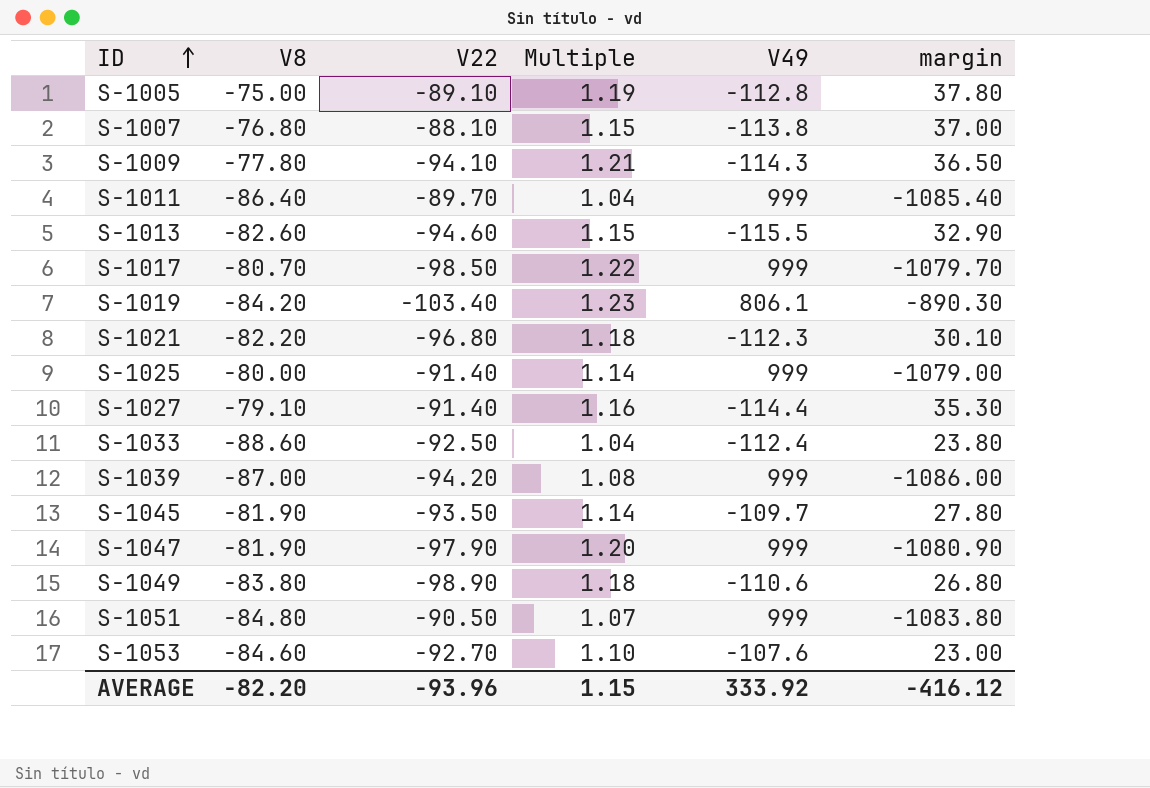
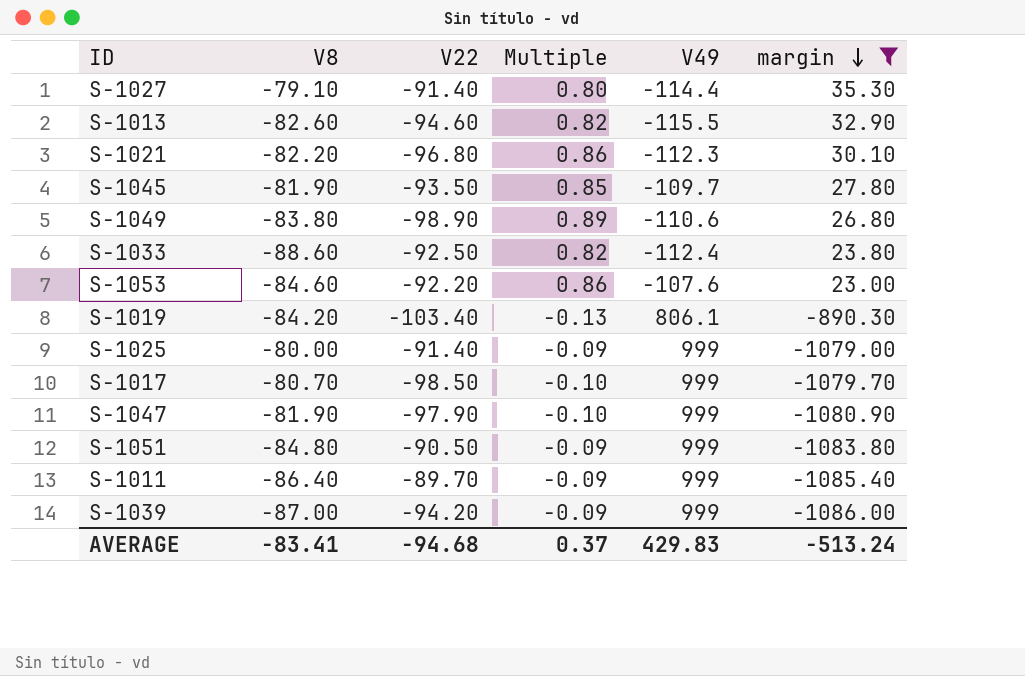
filter: none -> margin <= 35.30
row order: ID ascending -> margin descending
column Multiple | formula: [V22] / [V8] -> [V22] / [V49]
S-1053 | V22: -92.70 -> -92.20
AVERAGE | V8: -82.20 -> -83.41
AVERAGE | V22: -93.96 -> -94.68
AVERAGE | Multiple: 1.15 -> 0.37
AVERAGE | V49: 333.92 -> 429.83
AVERAGE | margin: -416.12 -> -513.24

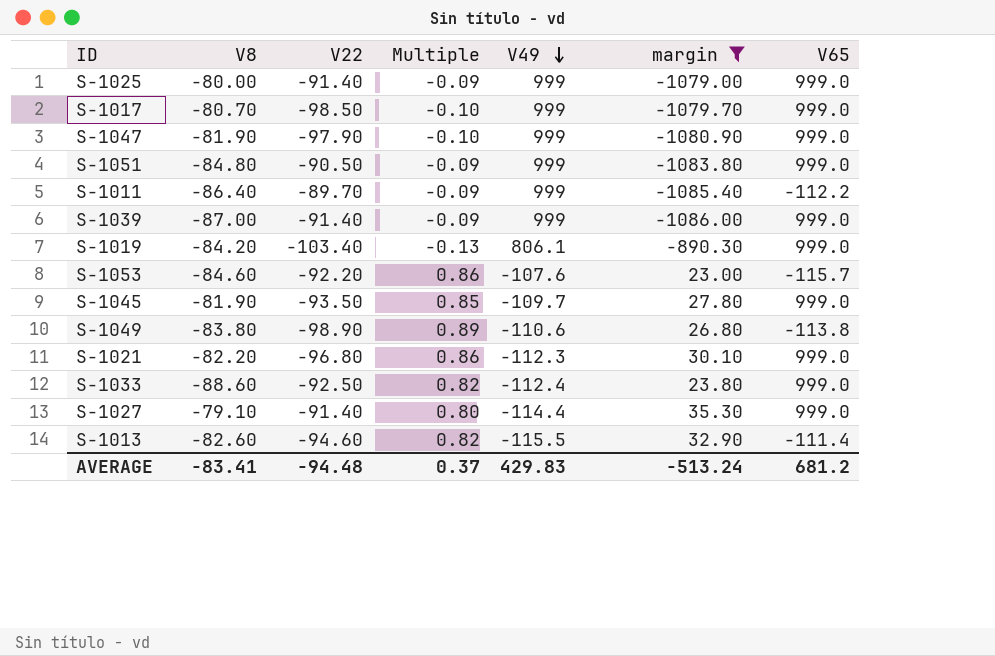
row order: margin descending -> V49 descending
column V65 | position: none -> 7
S-1039 | V22: -94.20 -> -91.40
AVERAGE | V22: -94.68 -> -94.48

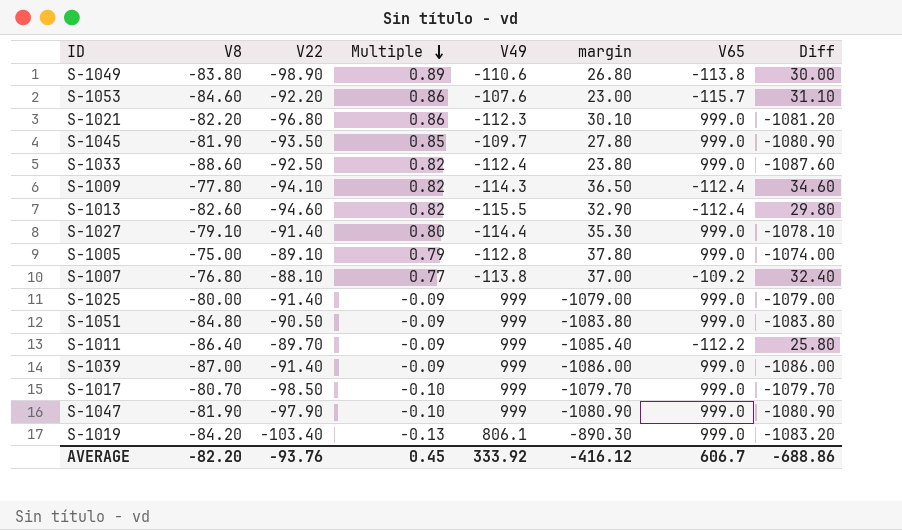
filter: margin <= 35.30 -> none
row order: V49 descending -> Multiple descending
column Diff | formula: none -> [V8] - [V65]
S-1013 | V65: -111.4 -> -112.4
AVERAGE | V8: -83.41 -> -82.20
AVERAGE | V22: -94.48 -> -93.76
AVERAGE | Multiple: 0.37 -> 0.45
AVERAGE | V49: 429.83 -> 333.92
AVERAGE | margin: -513.24 -> -416.12
AVERAGE | V65: 681.2 -> 606.7

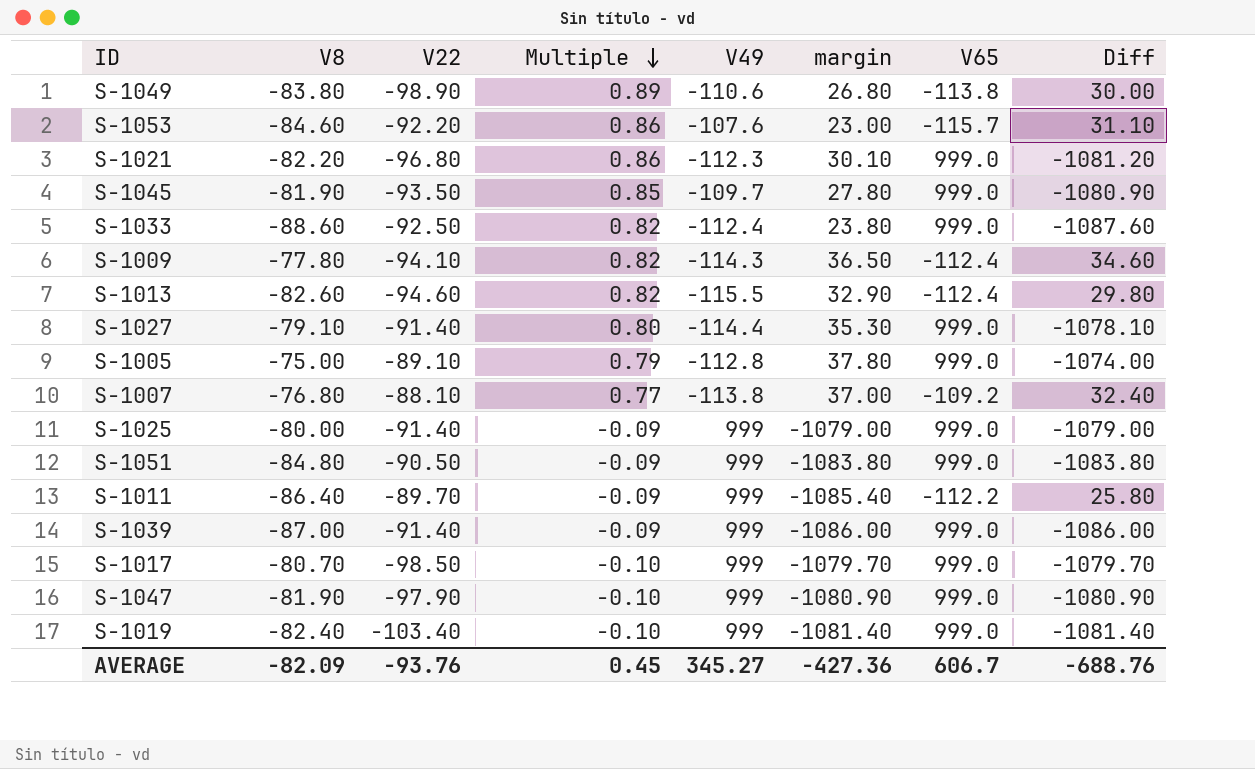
S-1019 | V8: -84.20 -> -82.40
S-1019 | Multiple: -0.13 -> -0.10
S-1019 | V49: 806.1 -> 999
S-1019 | margin: -890.30 -> -1081.40
S-1019 | Diff: -1083.20 -> -1081.40
AVERAGE | V8: -82.20 -> -82.09
AVERAGE | V49: 333.92 -> 345.27
AVERAGE | margin: -416.12 -> -427.36
AVERAGE | Diff: -688.86 -> -688.76

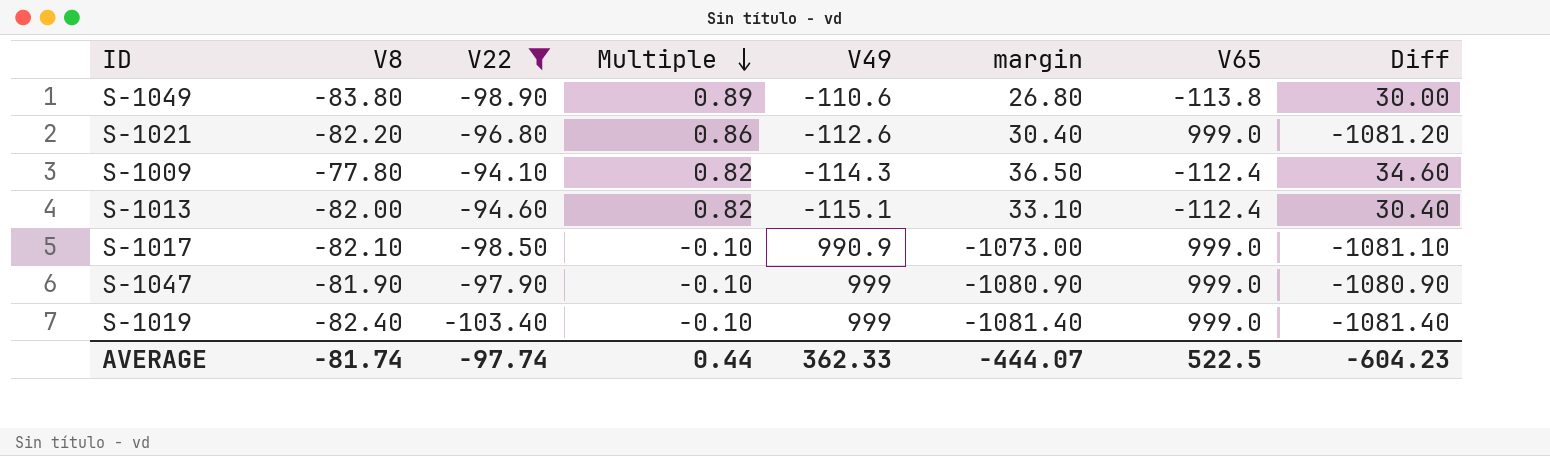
filter: none -> V22 <= -94.10
S-1021 | V49: -112.3 -> -112.6
S-1021 | margin: 30.10 -> 30.40
S-1013 | V8: -82.60 -> -82.00
S-1013 | V49: -115.5 -> -115.1
S-1013 | margin: 32.90 -> 33.10
S-1013 | Diff: 29.80 -> 30.40
S-1017 | V8: -80.70 -> -82.10
S-1017 | V49: 999 -> 990.9
S-1017 | margin: -1079.70 -> -1073.00
S-1017 | Diff: -1079.70 -> -1081.10
AVERAGE | V8: -82.09 -> -81.74
AVERAGE | V22: -93.76 -> -97.74
AVERAGE | Multiple: 0.45 -> 0.44
AVERAGE | V49: 345.27 -> 362.33
AVERAGE | margin: -427.36 -> -444.07
AVERAGE | V65: 606.7 -> 522.5
AVERAGE | Diff: -688.76 -> -604.23

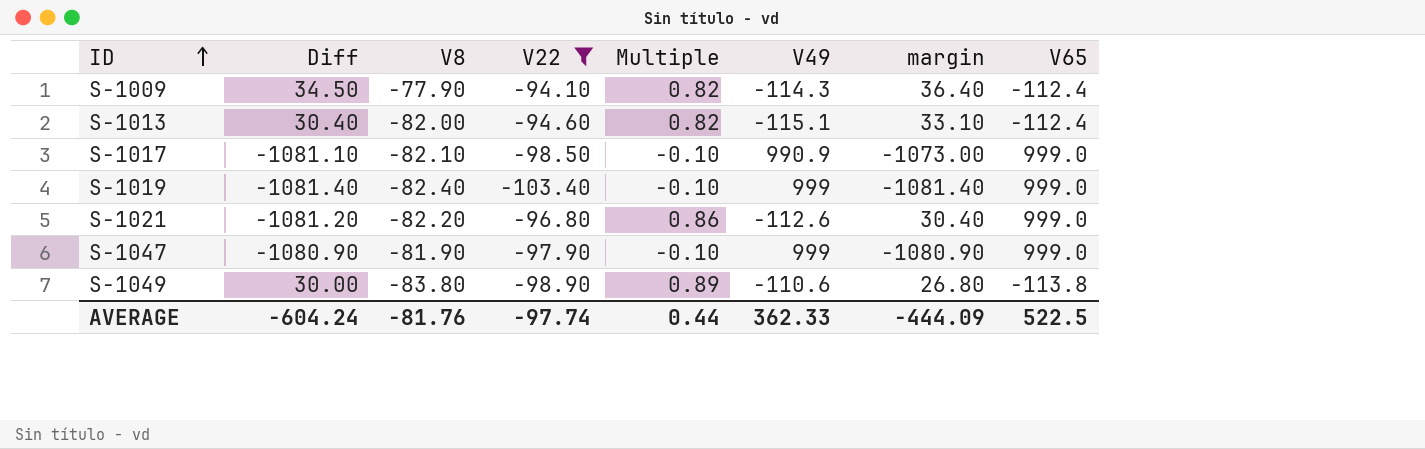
row order: Multiple descending -> ID ascending
column Diff | position: 8 -> 2
S-1009 | Diff: 34.60 -> 34.50
S-1009 | V8: -77.80 -> -77.90
S-1009 | margin: 36.50 -> 36.40
AVERAGE | Diff: -604.23 -> -604.24
AVERAGE | V8: -81.74 -> -81.76
AVERAGE | margin: -444.07 -> -444.09

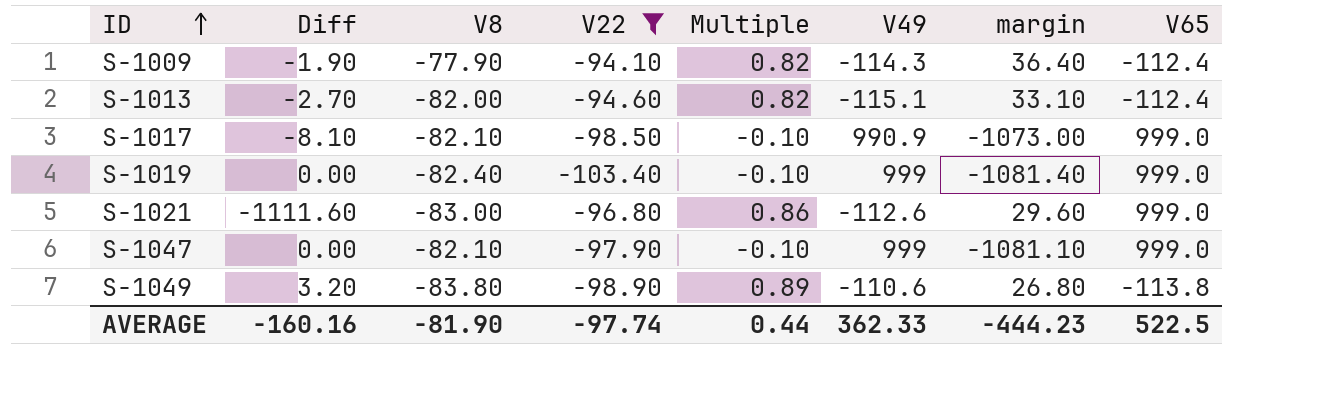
column Diff | formula: [V8] - [V65] -> [V49] - [V65]
S-1021 | V8: -82.20 -> -83.00
S-1021 | margin: 30.40 -> 29.60
S-1047 | V8: -81.90 -> -82.10
S-1047 | margin: -1080.90 -> -1081.10
AVERAGE | Diff: -604.24 -> -160.16
AVERAGE | V8: -81.76 -> -81.90
AVERAGE | margin: -444.09 -> -444.23

